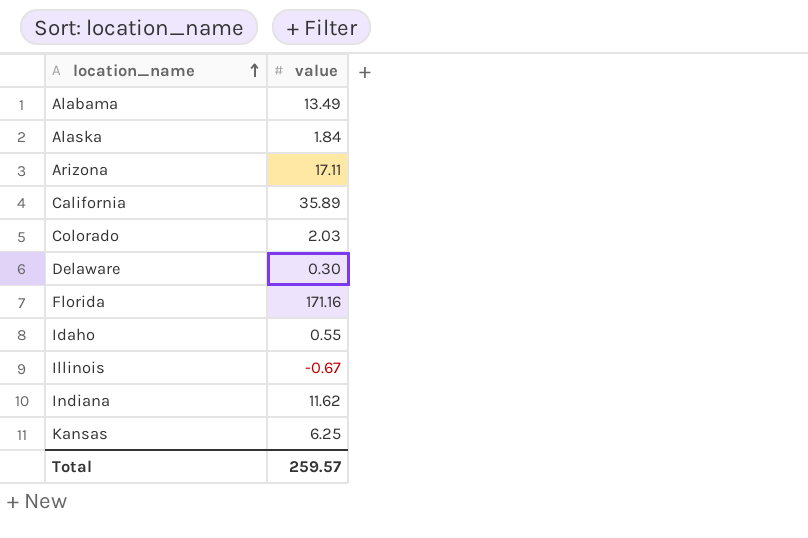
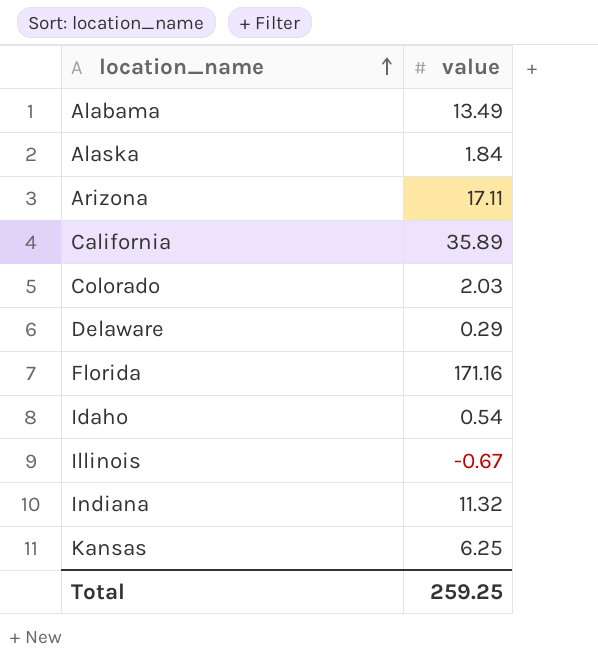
Delaware | value: 0.30 -> 0.29
Idaho | value: 0.55 -> 0.54
Indiana | value: 11.62 -> 11.32
Total | value: 259.57 -> 259.25

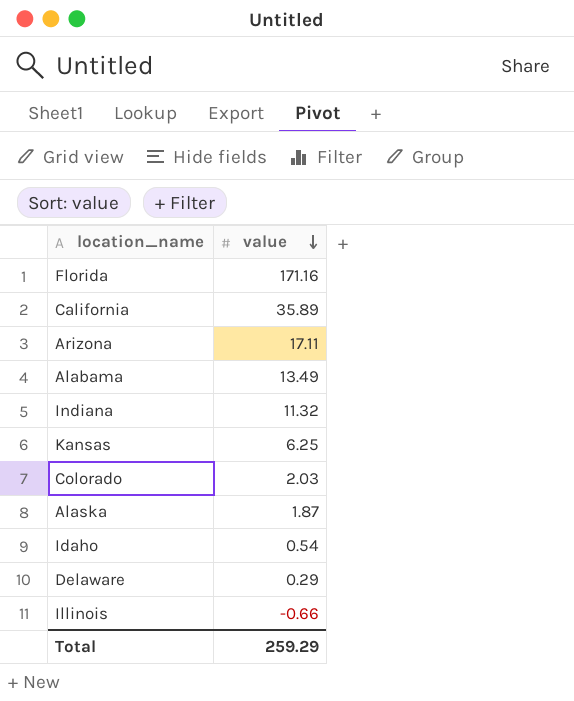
row order: location_name ascending -> value descending
Alaska | value: 1.84 -> 1.87
Illinois | value: -0.67 -> -0.66
Total | value: 259.25 -> 259.29

